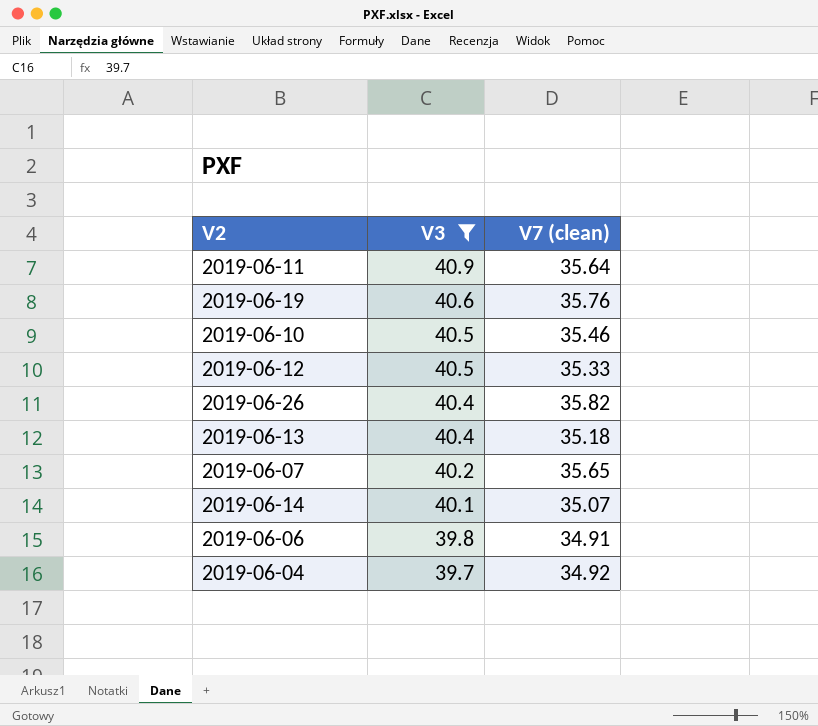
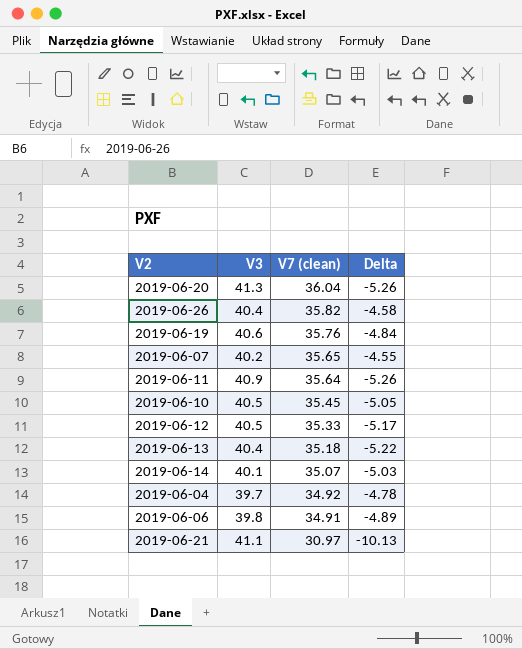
filter: V3 <= 40.9 -> none
row order: V3 descending -> V7 (clean) descending
column Delta | formula: none -> [V7 (clean)] - [V3]
2019-06-10 | V7 (clean): 35.46 -> 35.45

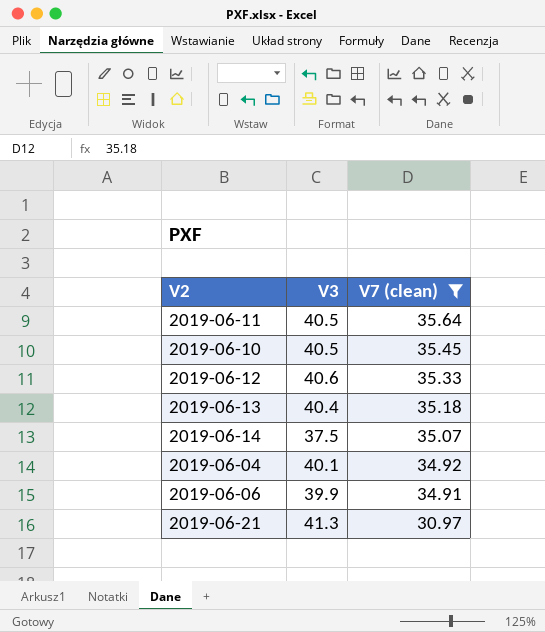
filter: none -> V7 (clean) <= 35.64
column Delta | formula: [V7 (clean)] - [V3] -> none
2019-06-11 | V3: 40.9 -> 40.5
2019-06-12 | V3: 40.5 -> 40.6
2019-06-14 | V3: 40.1 -> 37.5
2019-06-04 | V3: 39.7 -> 40.1
2019-06-06 | V3: 39.8 -> 39.9
2019-06-21 | V3: 41.1 -> 41.3

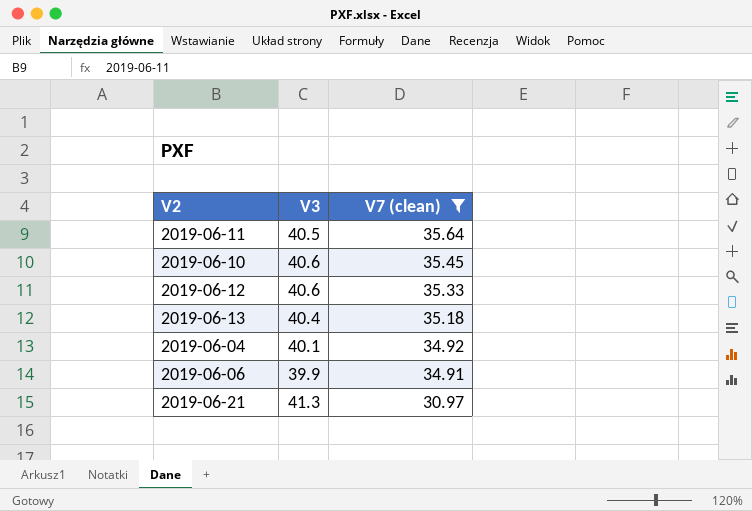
row 2019-06-14: 37.5 | 35.07 -> none
2019-06-10 | V3: 40.5 -> 40.6

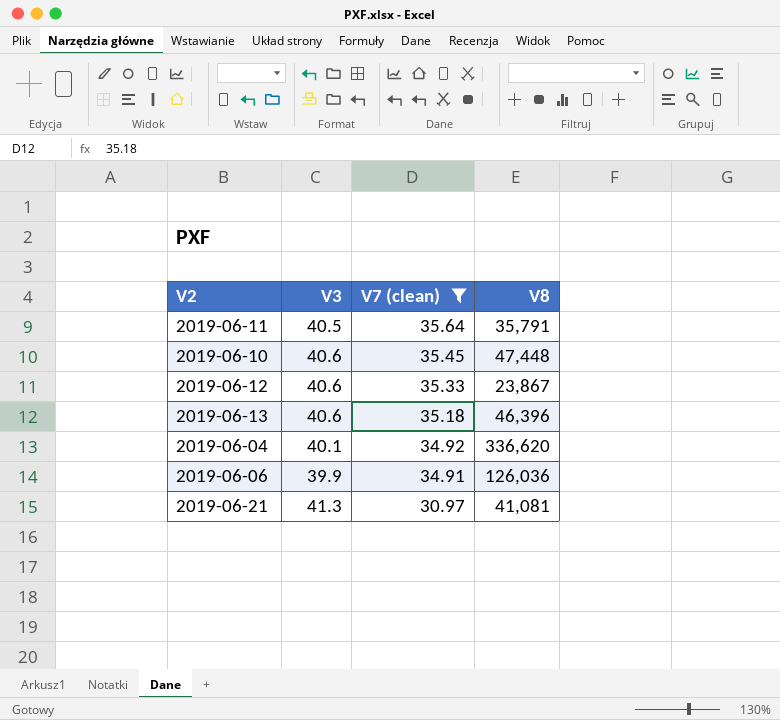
column V8 | position: none -> 4
2019-06-13 | V3: 40.4 -> 40.6

